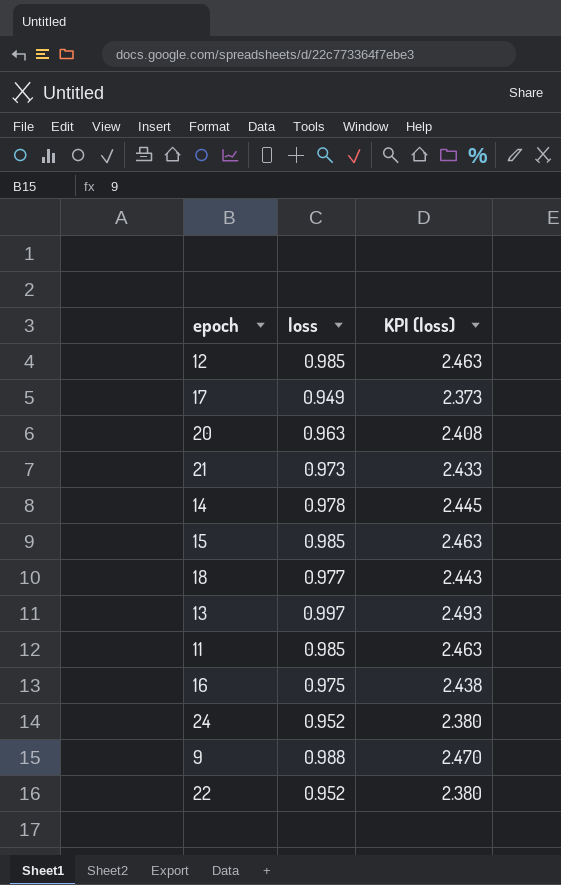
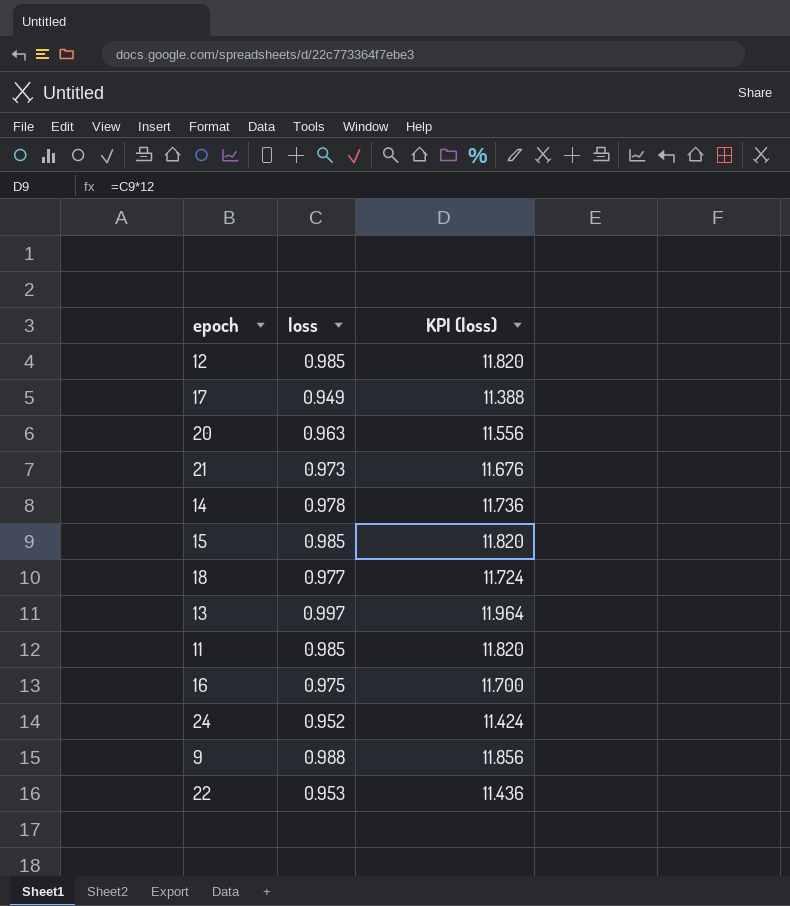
column KPI (loss) | formula: [loss] * 2.5 -> [loss] * 12
22 | loss: 0.952 -> 0.953

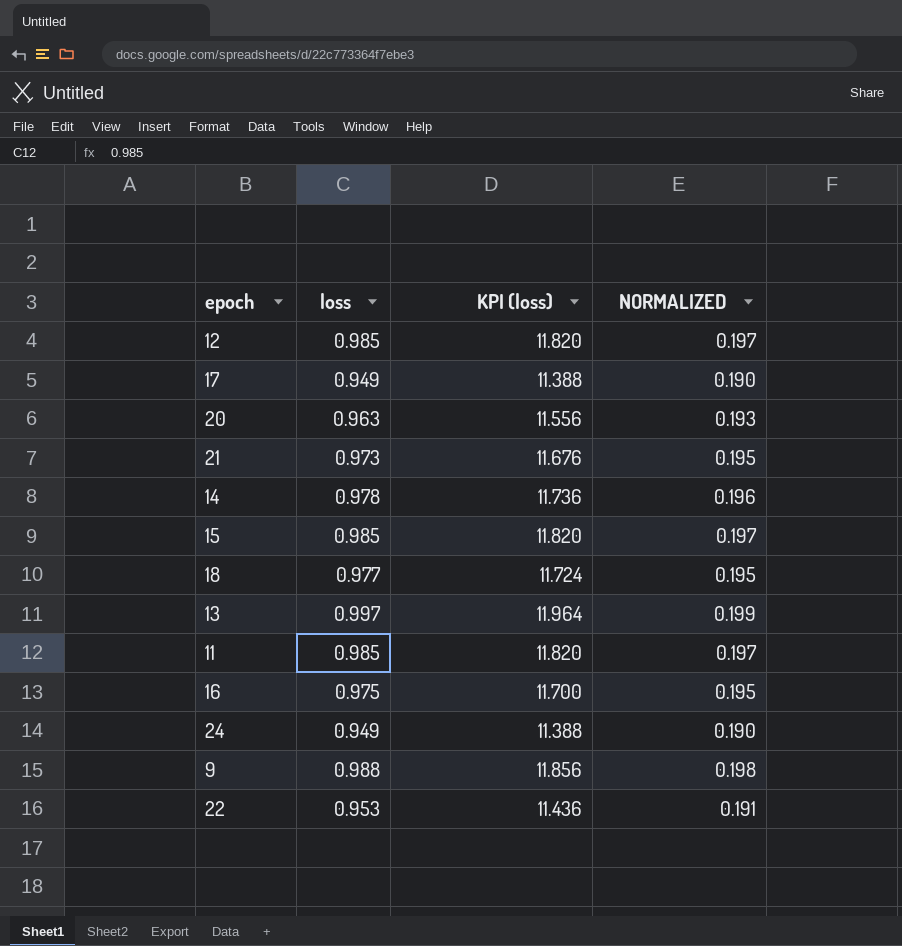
column NORMALIZED | formula: none -> [loss] * 0.2
24 | loss: 0.952 -> 0.949
24 | KPI (loss): 11.424 -> 11.388

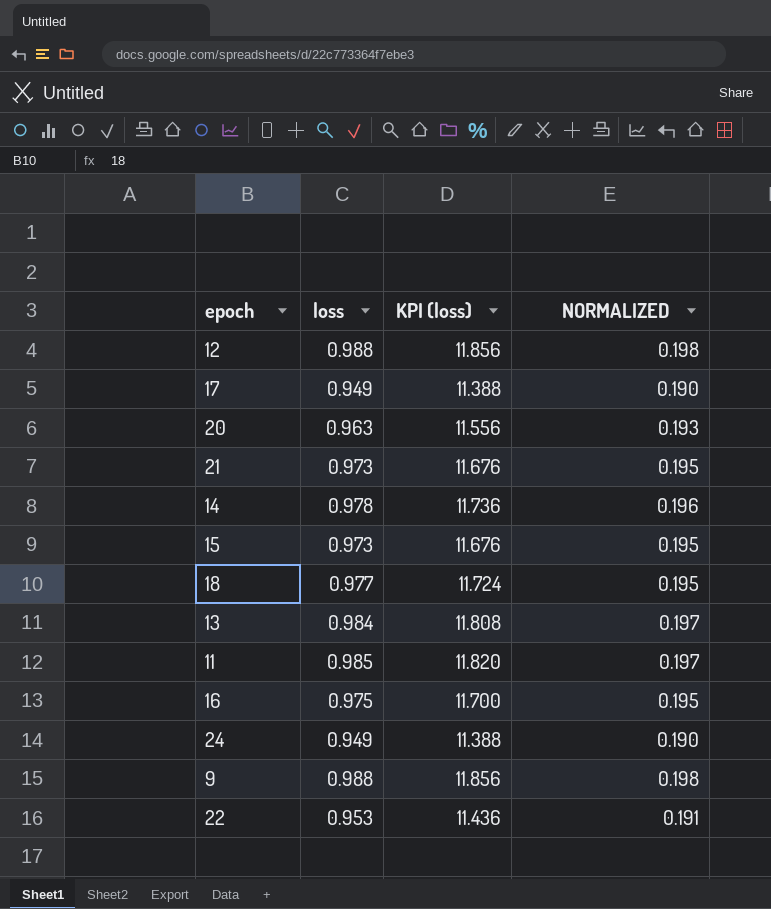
12 | loss: 0.985 -> 0.988
12 | KPI (loss): 11.820 -> 11.856
12 | NORMALIZED: 0.197 -> 0.198
15 | loss: 0.985 -> 0.973
15 | KPI (loss): 11.820 -> 11.676
15 | NORMALIZED: 0.197 -> 0.195
13 | loss: 0.997 -> 0.984
13 | KPI (loss): 11.964 -> 11.808
13 | NORMALIZED: 0.199 -> 0.197

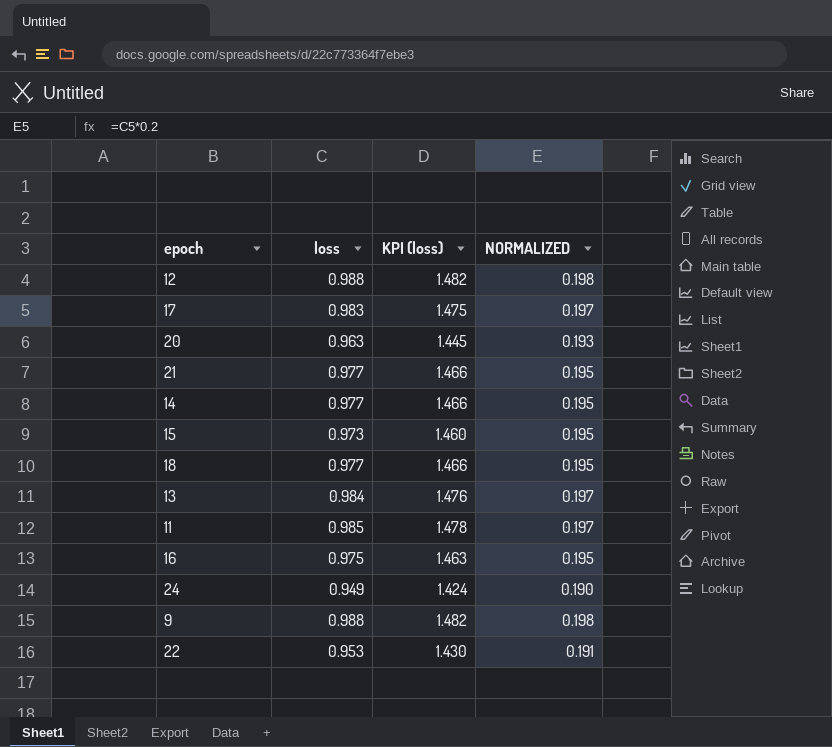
column KPI (loss) | formula: [loss] * 12 -> [loss] * 1.5
17 | loss: 0.949 -> 0.983
17 | NORMALIZED: 0.190 -> 0.197
21 | loss: 0.973 -> 0.977
14 | loss: 0.978 -> 0.977
14 | NORMALIZED: 0.196 -> 0.195

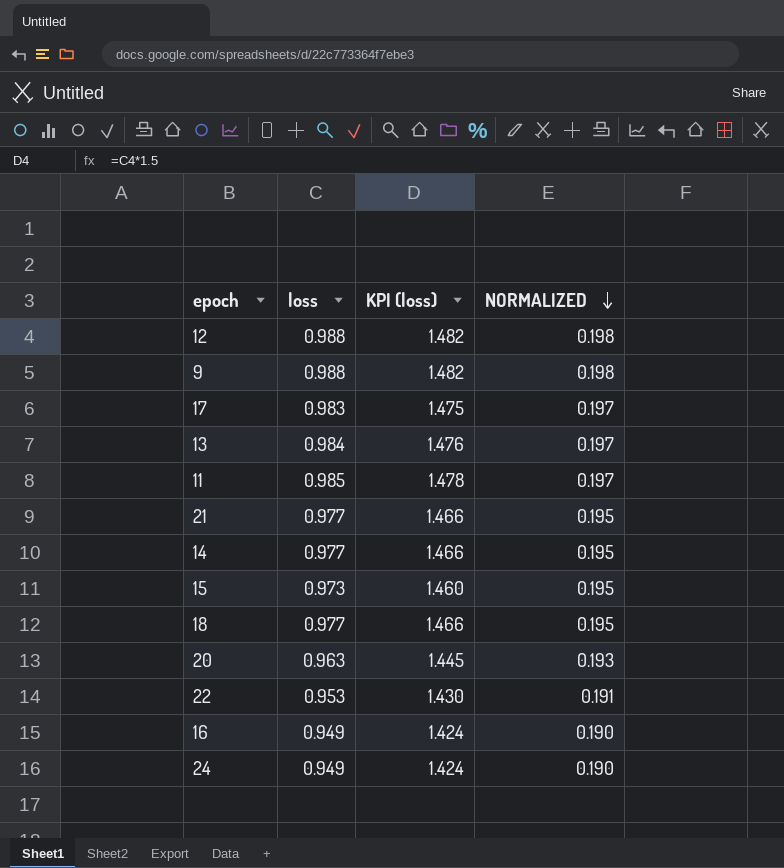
row order: none -> NORMALIZED descending
16 | loss: 0.975 -> 0.949
16 | KPI (loss): 1.463 -> 1.424
16 | NORMALIZED: 0.195 -> 0.190

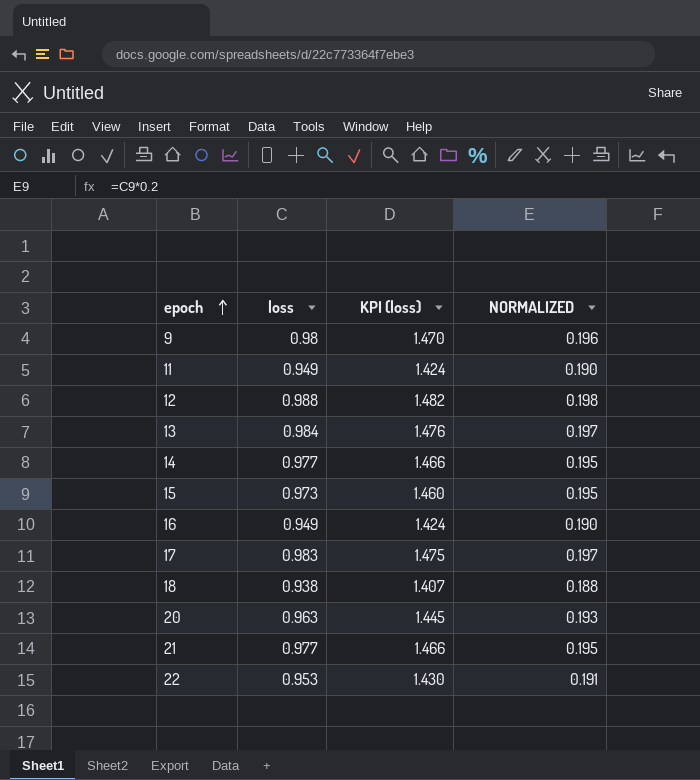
row order: NORMALIZED descending -> epoch ascending
row 24: 0.949 | 1.424 | 0.190 -> none
9 | loss: 0.988 -> 0.98
9 | KPI (loss): 1.482 -> 1.470
9 | NORMALIZED: 0.198 -> 0.196
11 | loss: 0.985 -> 0.949
11 | KPI (loss): 1.478 -> 1.424
11 | NORMALIZED: 0.197 -> 0.190
18 | loss: 0.977 -> 0.938
18 | KPI (loss): 1.466 -> 1.407
18 | NORMALIZED: 0.195 -> 0.188

